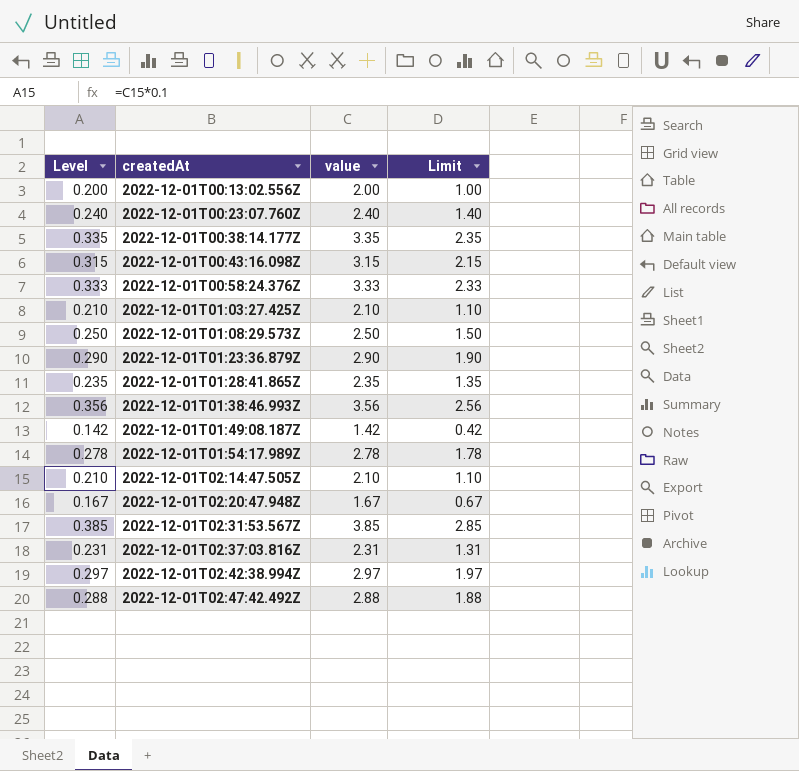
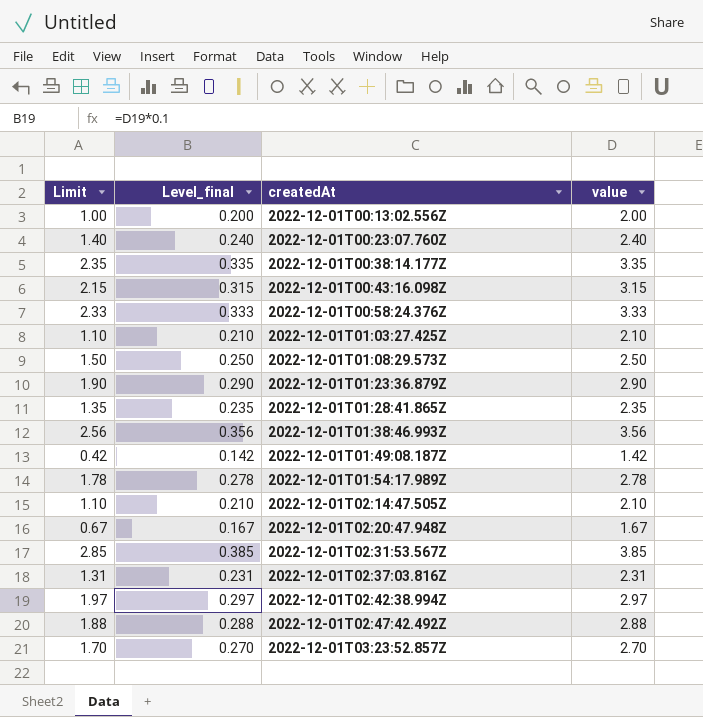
column Limit | position: 4 -> 1
column name: Level -> Level_final
row 2022-12-01T03:23:52.857Z: none -> 1.70 | 0.270 | 2.70

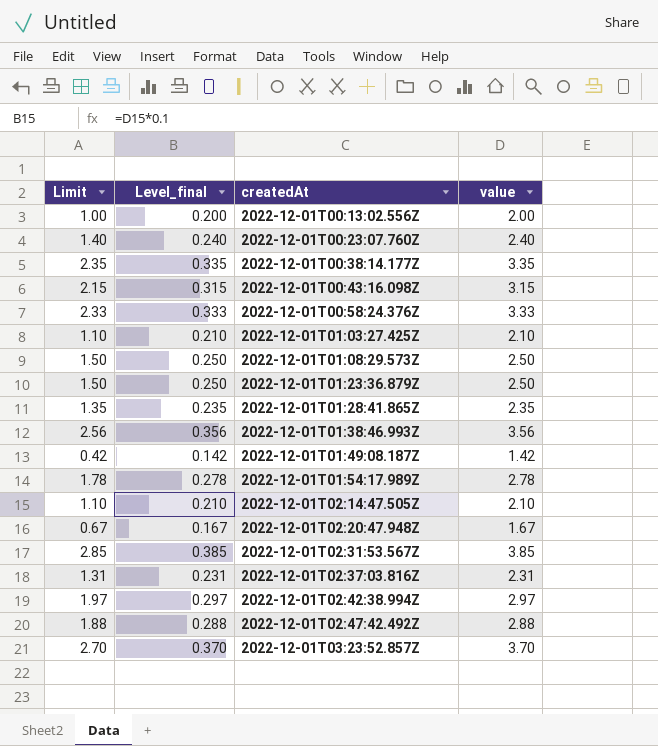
2022-12-01T01:23:36.879Z | Limit: 1.90 -> 1.50
2022-12-01T01:23:36.879Z | Level_final: 0.290 -> 0.250
2022-12-01T01:23:36.879Z | value: 2.90 -> 2.50
2022-12-01T03:23:52.857Z | Limit: 1.70 -> 2.70
2022-12-01T03:23:52.857Z | Level_final: 0.270 -> 0.370
2022-12-01T03:23:52.857Z | value: 2.70 -> 3.70

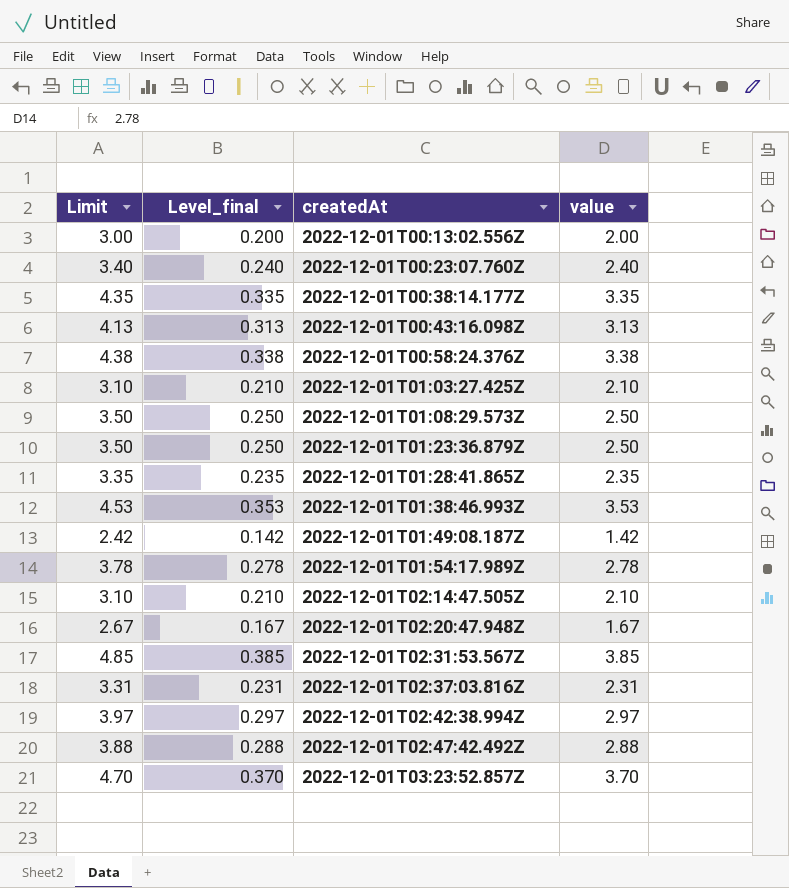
column Limit | formula: [value] - 1 -> [value] + 1
2022-12-01T00:43:16.098Z | Level_final: 0.315 -> 0.313
2022-12-01T00:43:16.098Z | value: 3.15 -> 3.13
2022-12-01T00:58:24.376Z | Level_final: 0.333 -> 0.338
2022-12-01T00:58:24.376Z | value: 3.33 -> 3.38
2022-12-01T01:38:46.993Z | Level_final: 0.356 -> 0.353
2022-12-01T01:38:46.993Z | value: 3.56 -> 3.53

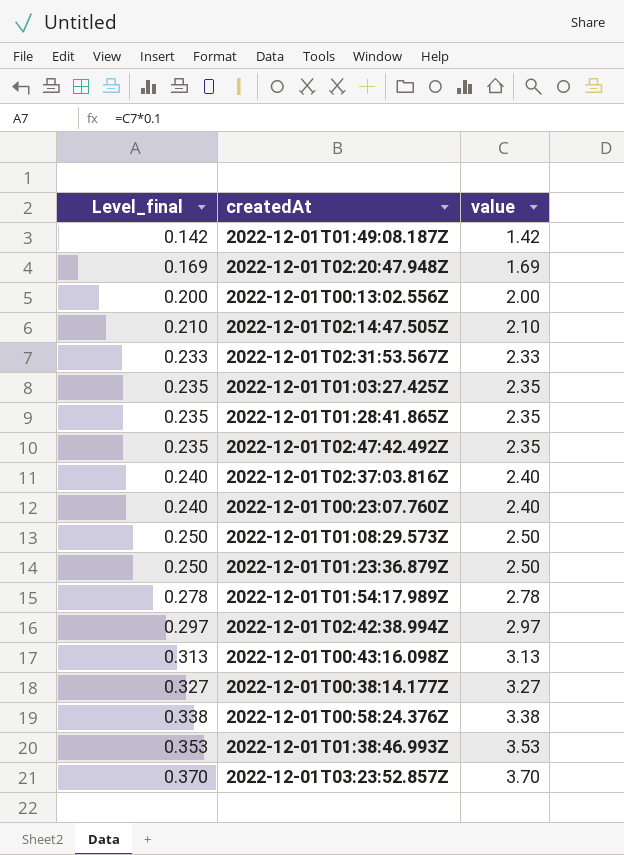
row order: createdAt ascending -> Level_final ascending
column Limit | formula: [value] + 1 -> none
2022-12-01T02:20:47.948Z | Level_final: 0.167 -> 0.169
2022-12-01T02:20:47.948Z | value: 1.67 -> 1.69
2022-12-01T02:31:53.567Z | Level_final: 0.385 -> 0.233
2022-12-01T02:31:53.567Z | value: 3.85 -> 2.33
2022-12-01T01:03:27.425Z | Level_final: 0.210 -> 0.235
2022-12-01T01:03:27.425Z | value: 2.10 -> 2.35
2022-12-01T02:47:42.492Z | Level_final: 0.288 -> 0.235
2022-12-01T02:47:42.492Z | value: 2.88 -> 2.35
2022-12-01T02:37:03.816Z | Level_final: 0.231 -> 0.240
2022-12-01T02:37:03.816Z | value: 2.31 -> 2.40
2022-12-01T00:38:14.177Z | Level_final: 0.335 -> 0.327
2022-12-01T00:38:14.177Z | value: 3.35 -> 3.27

